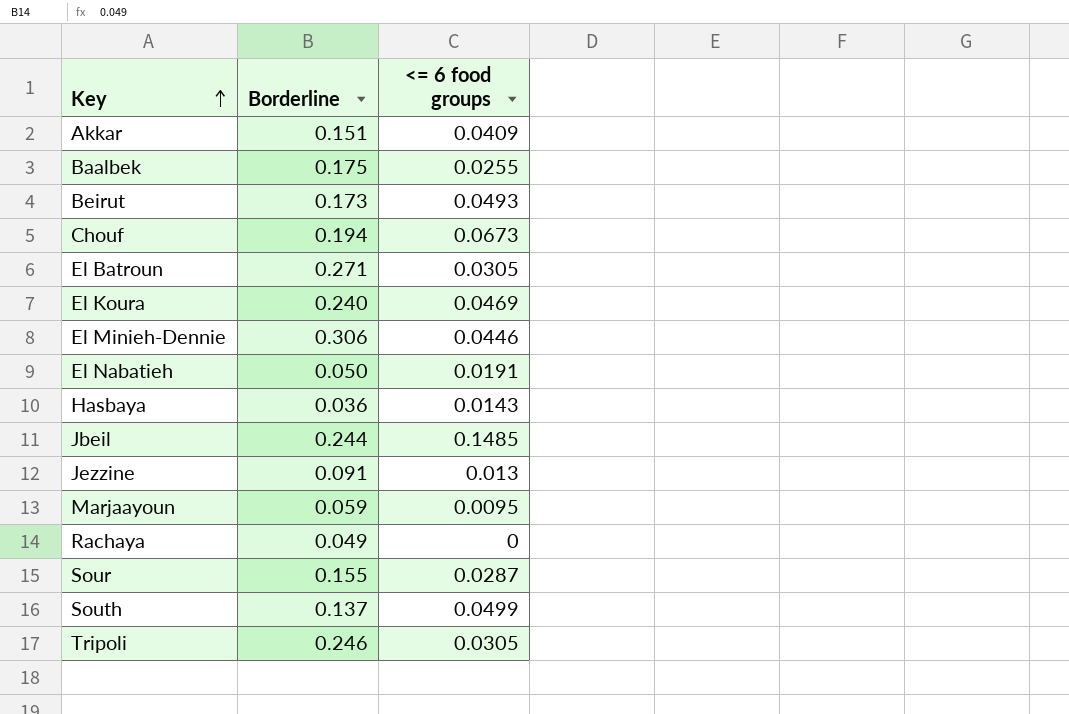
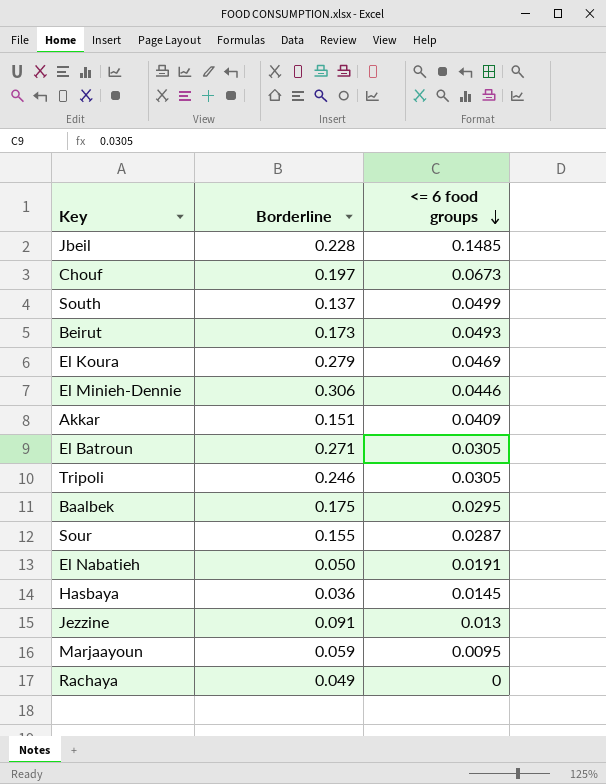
row order: Key ascending -> <= 6 food groups descending
Jbeil | Borderline: 0.244 -> 0.228
Chouf | Borderline: 0.194 -> 0.197
El Koura | Borderline: 0.240 -> 0.279
Baalbek | <= 6 food groups: 0.0255 -> 0.0295
Hasbaya | <= 6 food groups: 0.0143 -> 0.0145

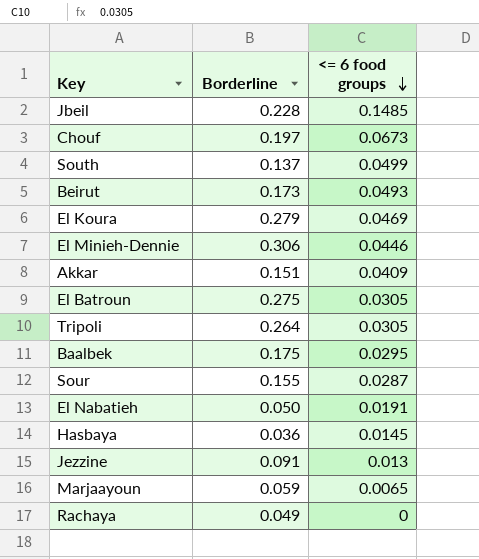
El Batroun | Borderline: 0.271 -> 0.275
Tripoli | Borderline: 0.246 -> 0.264
Marjaayoun | <= 6 food groups: 0.0095 -> 0.0065

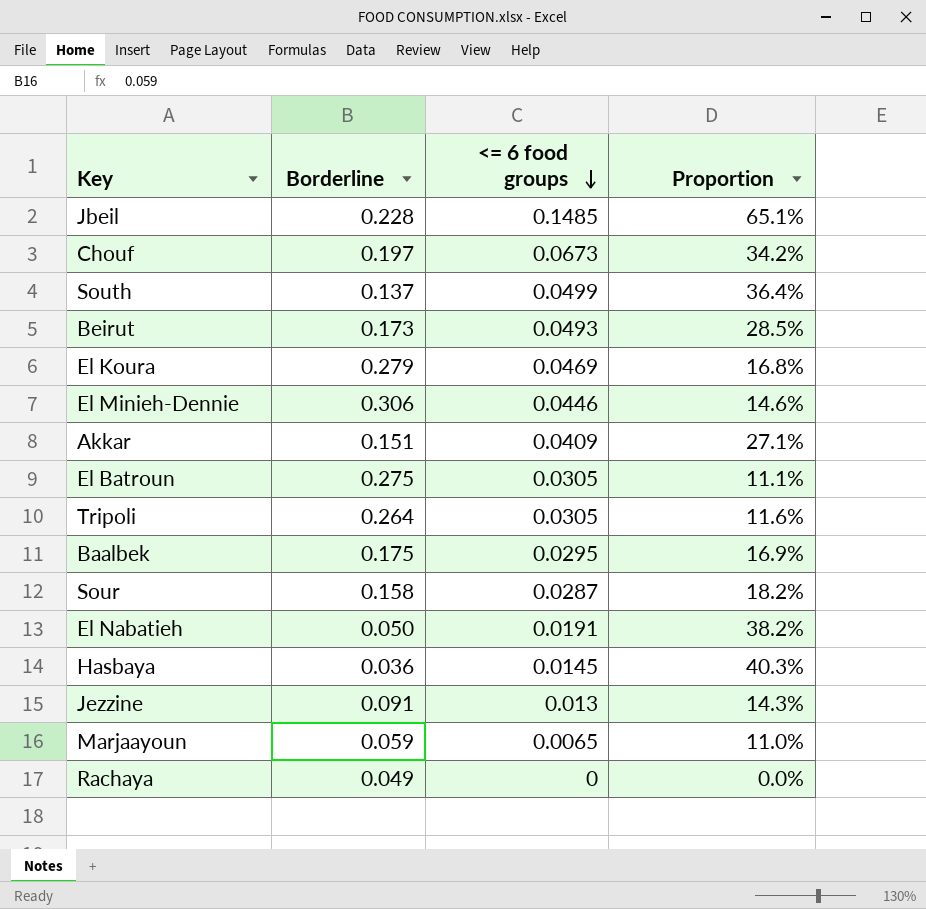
column Proportion | formula: none -> [<= 6 food groups] / [Borderline]
Sour | Borderline: 0.155 -> 0.158

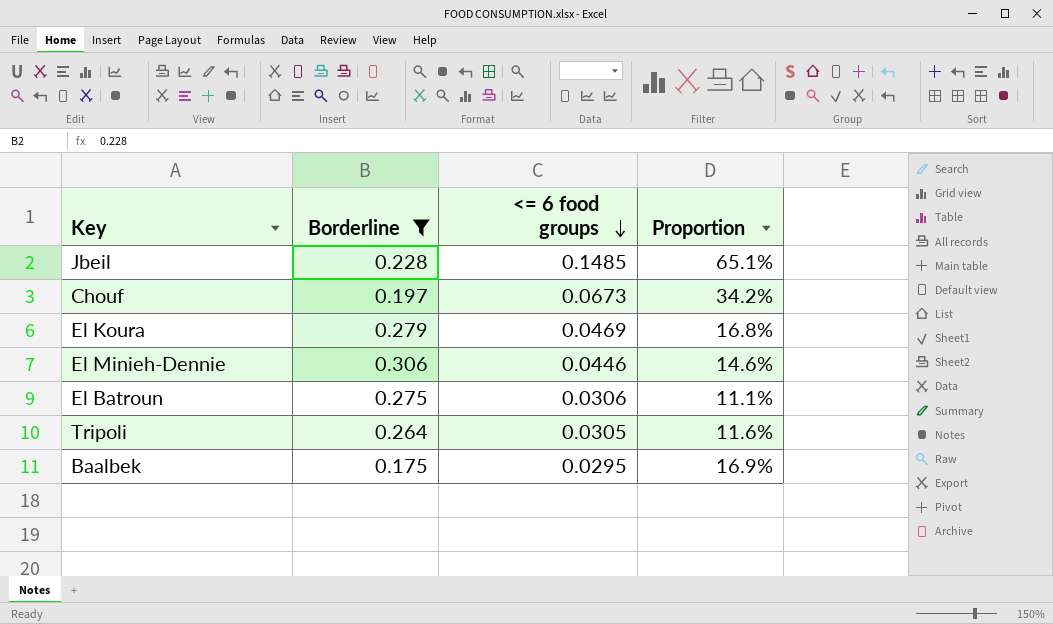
filter: none -> Borderline >= 0.175
El Batroun | <= 6 food groups: 0.0305 -> 0.0306

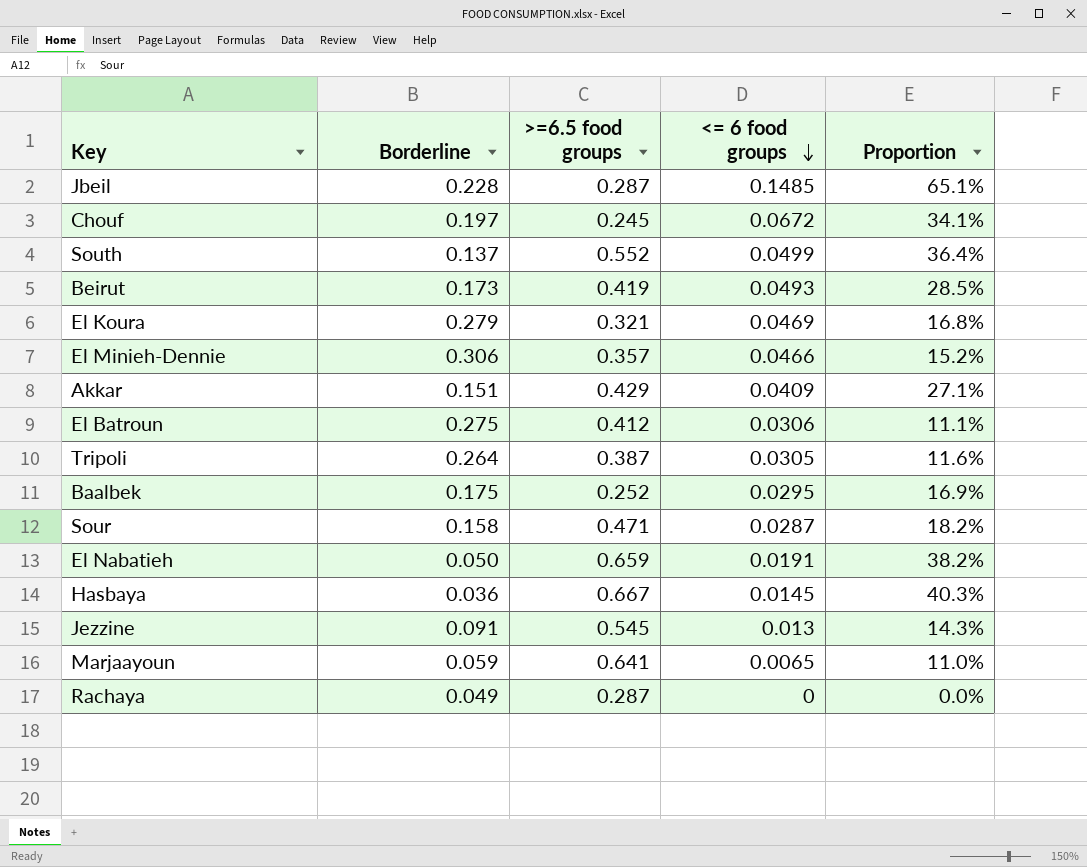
filter: Borderline >= 0.175 -> none
column >=6.5 food groups | position: none -> 3
Chouf | <= 6 food groups: 0.0673 -> 0.0672
Chouf | Proportion: 34.2% -> 34.1%
El Minieh-Dennie | <= 6 food groups: 0.0446 -> 0.0466
El Minieh-Dennie | Proportion: 14.6% -> 15.2%

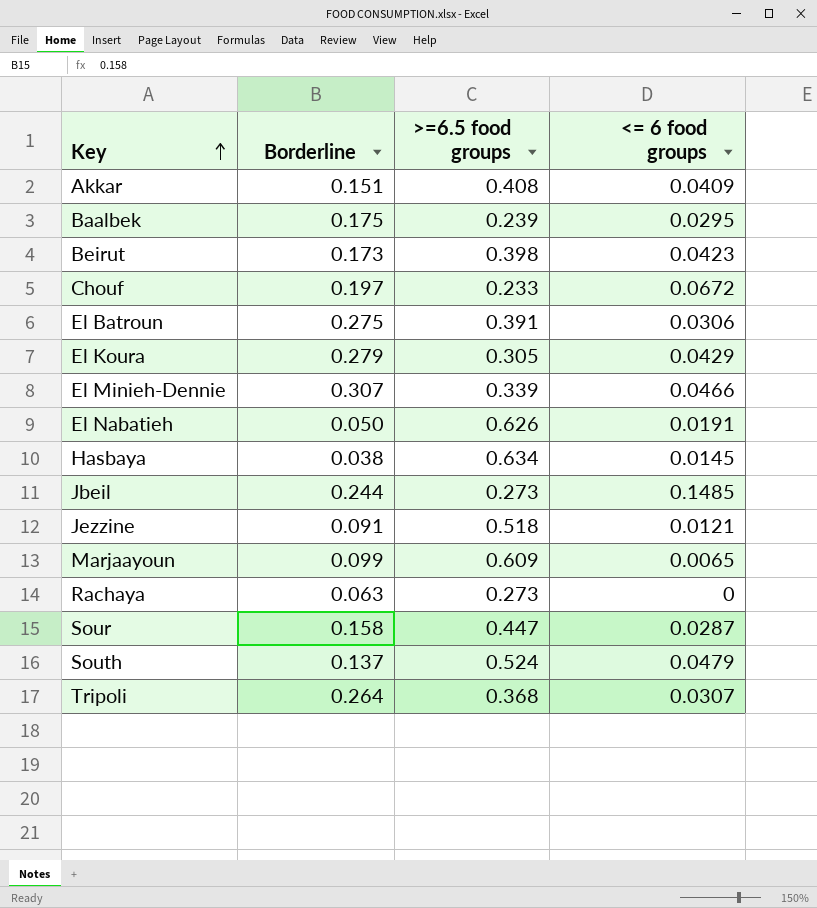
row order: <= 6 food groups descending -> Key ascending
column Proportion | formula: [<= 6 food groups] / [Borderline] -> none
Akkar | >=6.5 food groups: 0.429 -> 0.408
Baalbek | >=6.5 food groups: 0.252 -> 0.239
Beirut | >=6.5 food groups: 0.419 -> 0.398
Beirut | <= 6 food groups: 0.0493 -> 0.0423
Chouf | >=6.5 food groups: 0.245 -> 0.233
El Batroun | >=6.5 food groups: 0.412 -> 0.391
El Koura | >=6.5 food groups: 0.321 -> 0.305
El Koura | <= 6 food groups: 0.0469 -> 0.0429
El Minieh-Dennie | Borderline: 0.306 -> 0.307
El Minieh-Dennie | >=6.5 food groups: 0.357 -> 0.339
El Nabatieh | >=6.5 food groups: 0.659 -> 0.626
Hasbaya | Borderline: 0.036 -> 0.038
Hasbaya | >=6.5 food groups: 0.667 -> 0.634
Jbeil | Borderline: 0.228 -> 0.244
Jbeil | >=6.5 food groups: 0.287 -> 0.273
Jezzine | >=6.5 food groups: 0.545 -> 0.518
Jezzine | <= 6 food groups: 0.013 -> 0.0121
Marjaayoun | Borderline: 0.059 -> 0.099
Marjaayoun | >=6.5 food groups: 0.641 -> 0.609
Rachaya | Borderline: 0.049 -> 0.063
Rachaya | >=6.5 food groups: 0.287 -> 0.273
Sour | >=6.5 food groups: 0.471 -> 0.447
South | >=6.5 food groups: 0.552 -> 0.524
South | <= 6 food groups: 0.0499 -> 0.0479
Tripoli | >=6.5 food groups: 0.387 -> 0.368
Tripoli | <= 6 food groups: 0.0305 -> 0.0307

